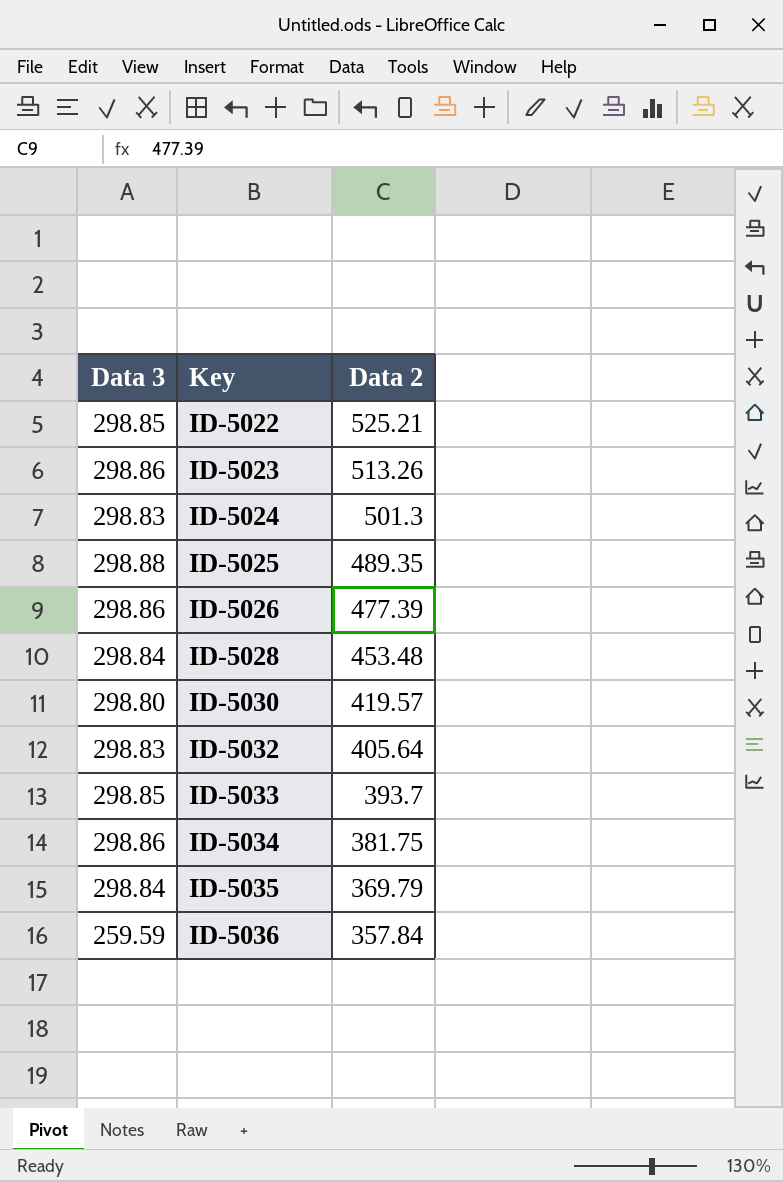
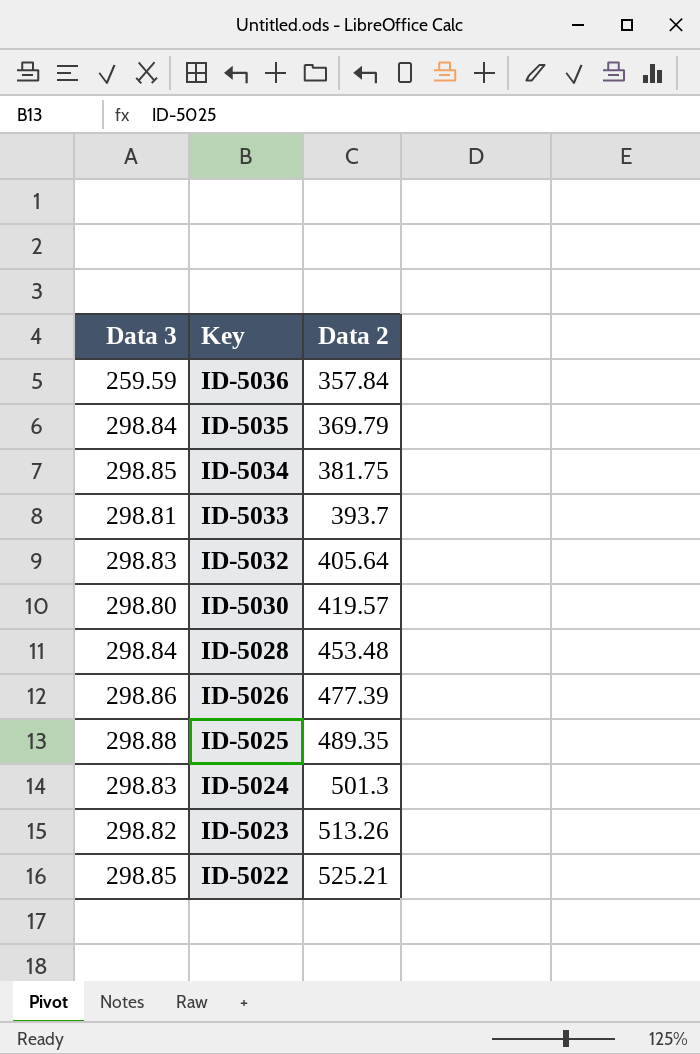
row order: Key ascending -> Key descending
ID-5034 | Data 3: 298.86 -> 298.85
ID-5033 | Data 3: 298.85 -> 298.81
ID-5023 | Data 3: 298.86 -> 298.82

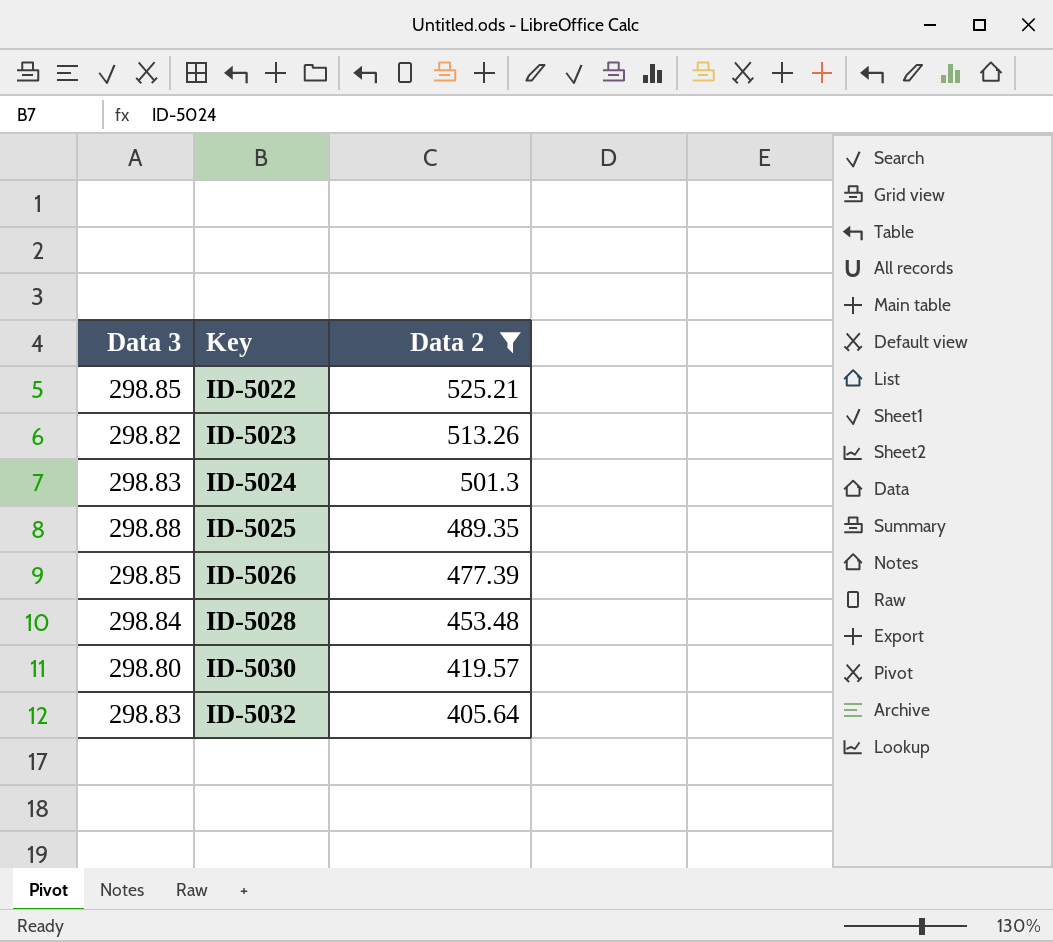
filter: none -> Data 2 >= 405.64
row order: Key descending -> Key ascending
ID-5026 | Data 3: 298.86 -> 298.85

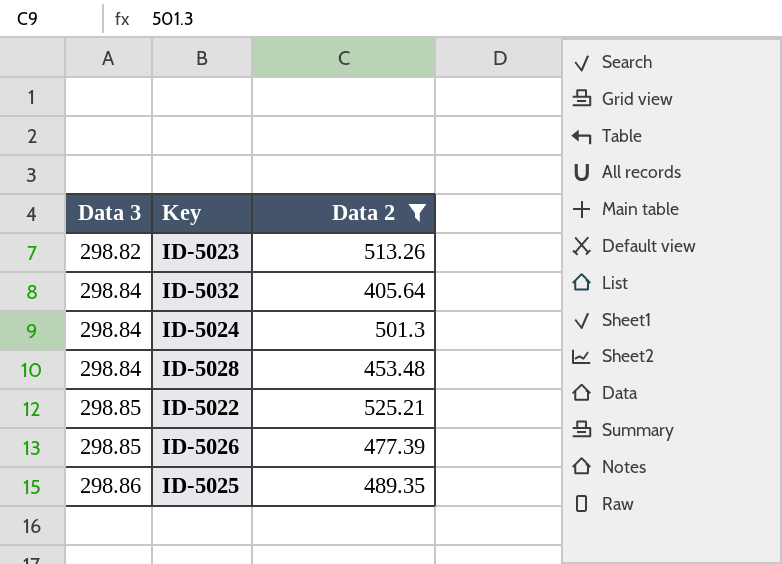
row order: Key ascending -> Data 3 ascending
row ID-5030: 298.80 | 419.57 -> none
ID-5032 | Data 3: 298.83 -> 298.84
ID-5024 | Data 3: 298.83 -> 298.84
ID-5025 | Data 3: 298.88 -> 298.86

